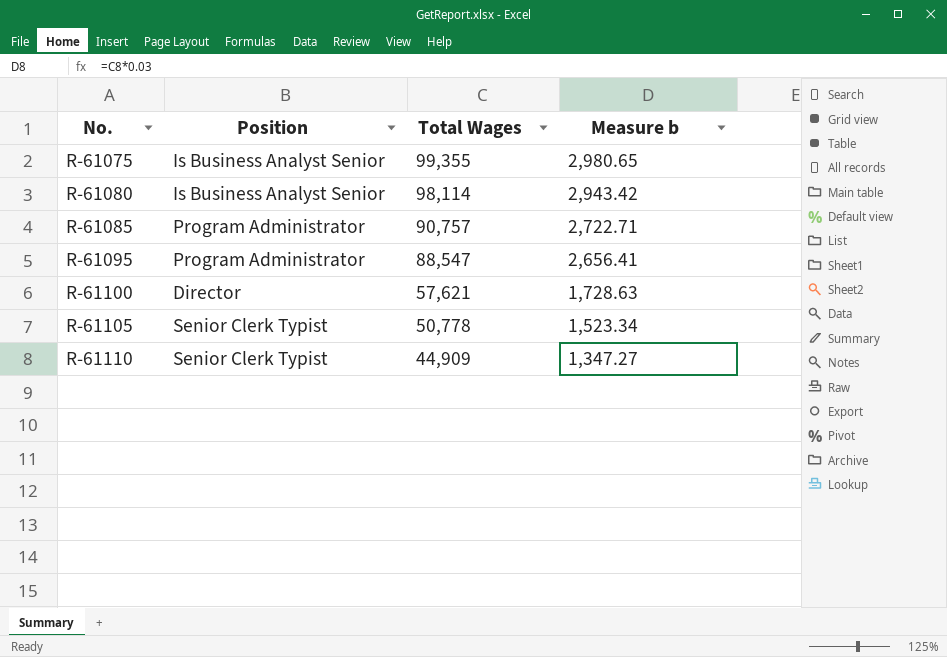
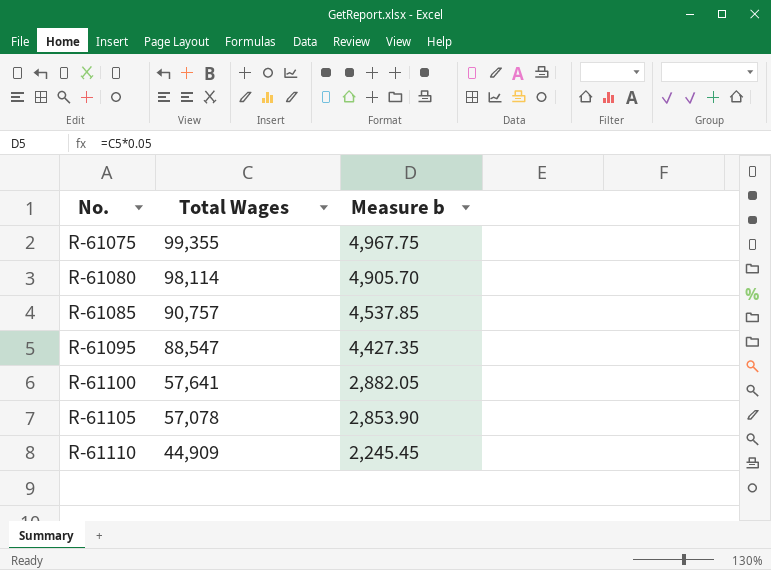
column Position | position: 2 -> none
column Measure b | formula: [Total Wages] * 0.03 -> [Total Wages] * 0.05
R-61100 | Total Wages: 57,621 -> 57,641
R-61105 | Total Wages: 50,778 -> 57,078

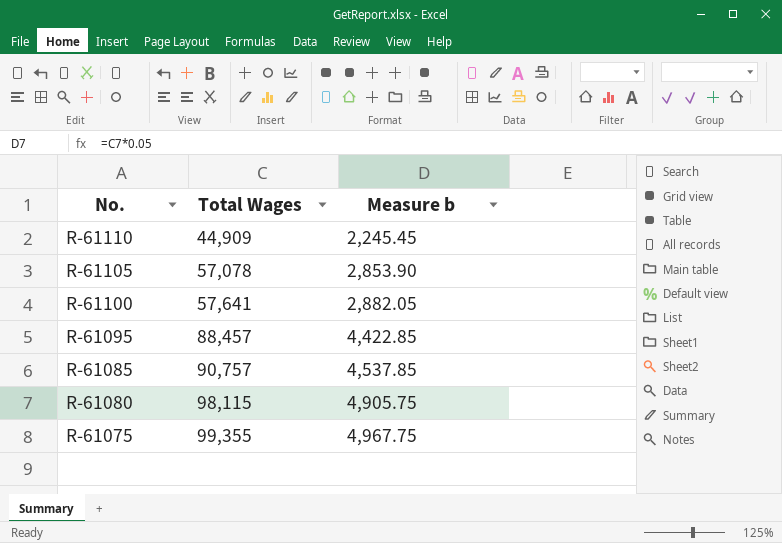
row order: No. ascending -> No. descending
R-61095 | Total Wages: 88,547 -> 88,457
R-61095 | Measure b: 4,427.35 -> 4,422.85
R-61080 | Total Wages: 98,114 -> 98,115
R-61080 | Measure b: 4,905.70 -> 4,905.75

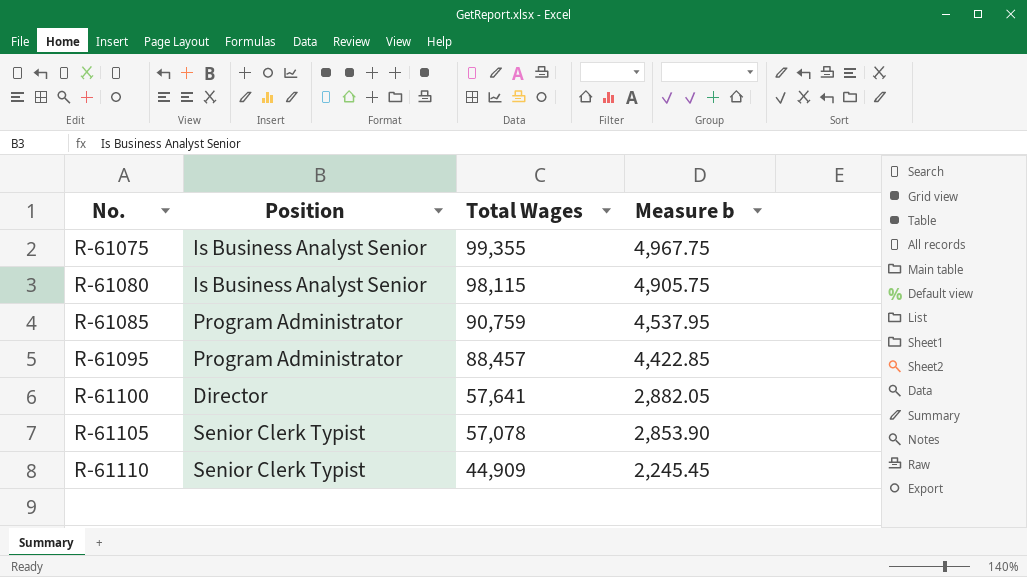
row order: No. descending -> No. ascending
column Position | position: none -> 2
R-61085 | Total Wages: 90,757 -> 90,759
R-61085 | Measure b: 4,537.85 -> 4,537.95

